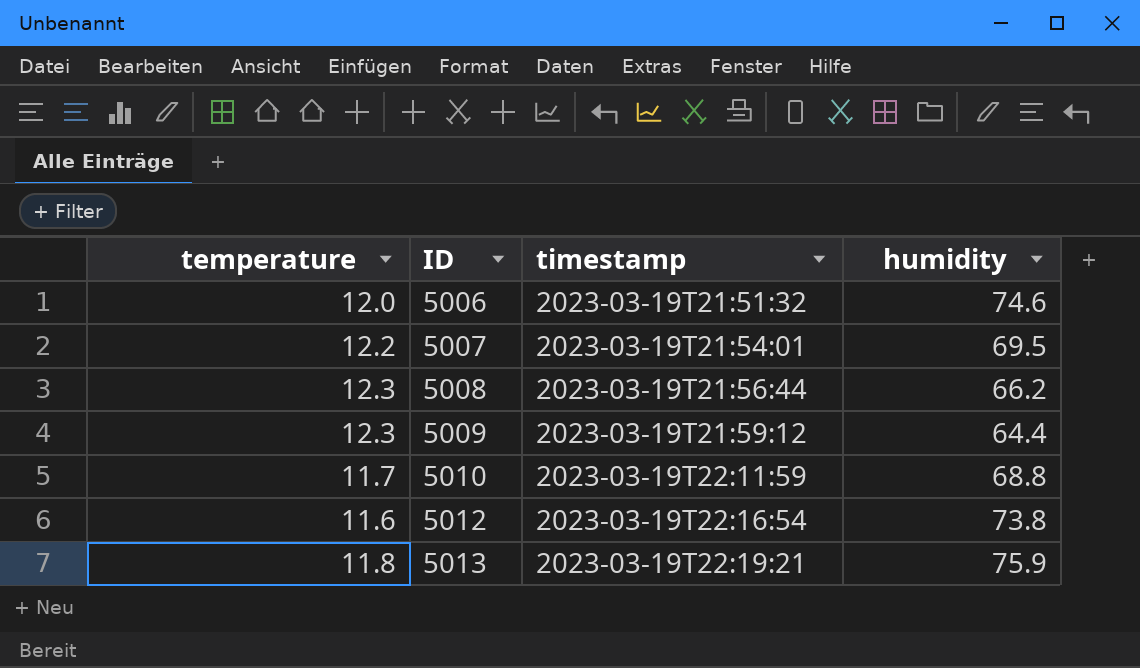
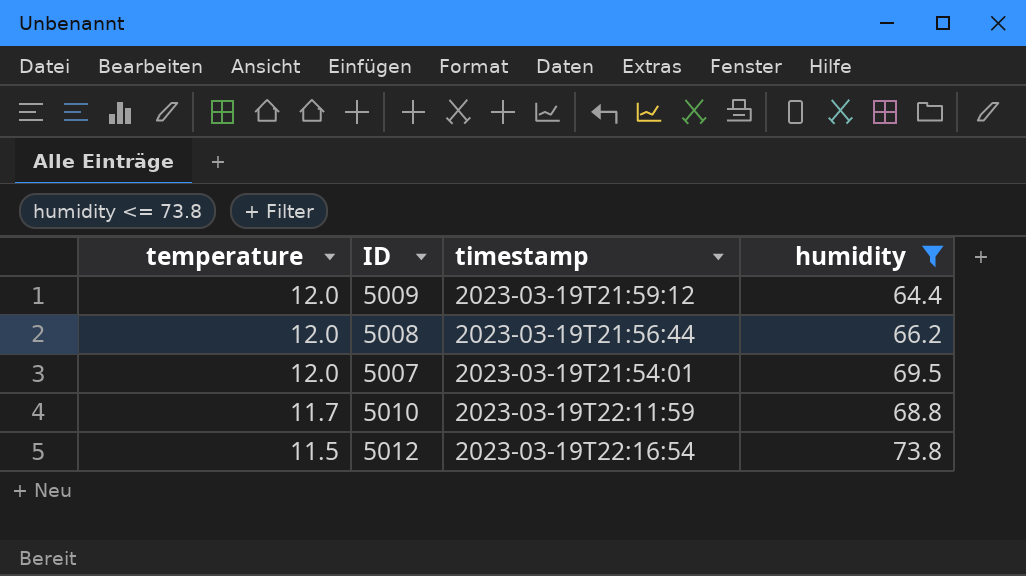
filter: none -> humidity <= 73.8
row order: ID ascending -> temperature descending
5009 | temperature: 12.3 -> 12.0
5008 | temperature: 12.3 -> 12.0
5007 | temperature: 12.2 -> 12.0
5012 | temperature: 11.6 -> 11.5

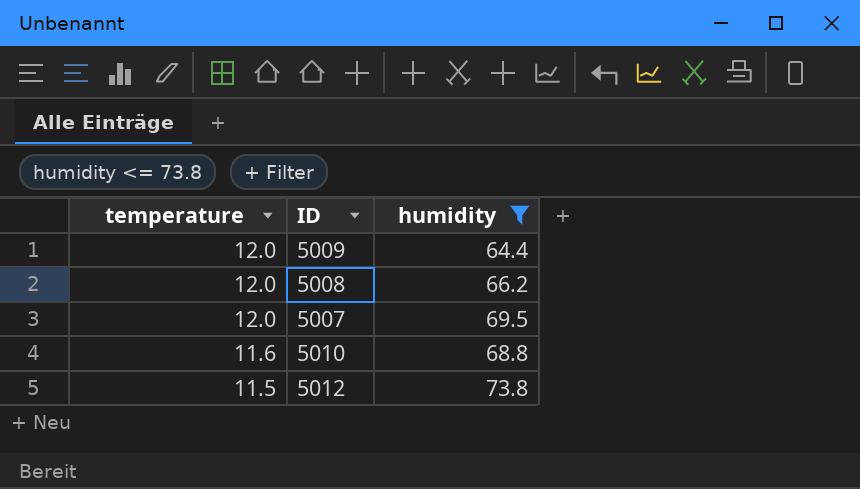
column timestamp | position: 3 -> none
5010 | temperature: 11.7 -> 11.6

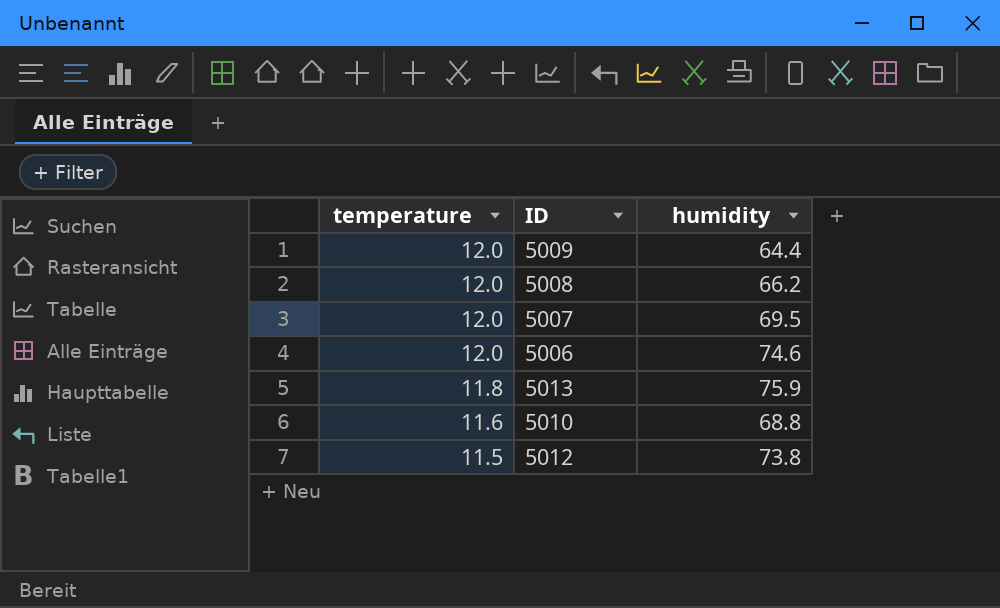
filter: humidity <= 73.8 -> none

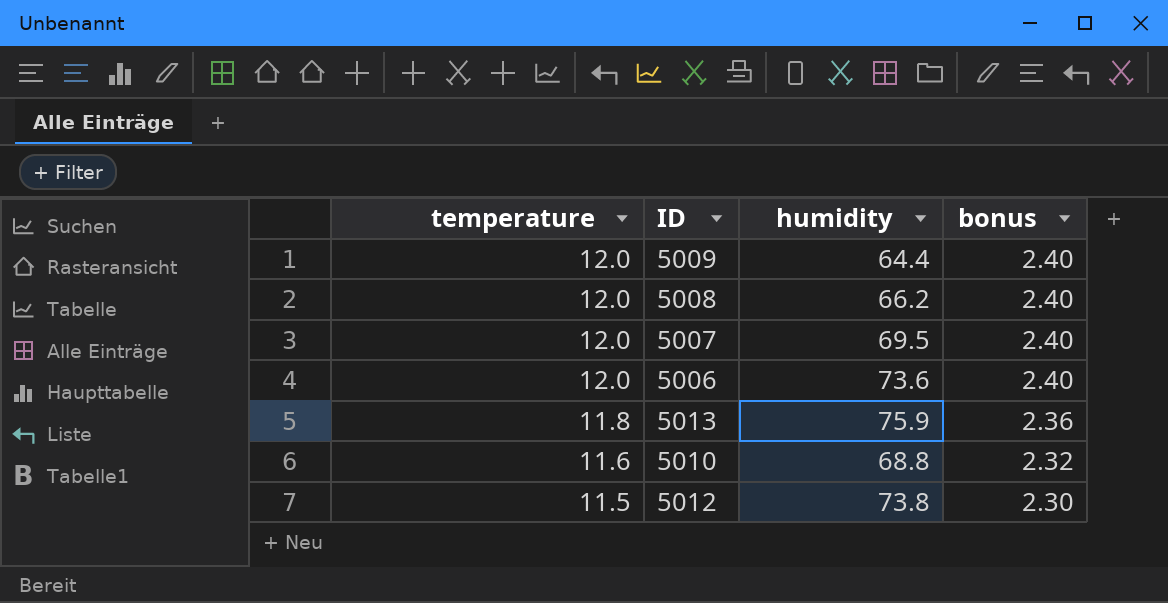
column bonus | formula: none -> [temperature] * 0.2
5006 | humidity: 74.6 -> 73.6

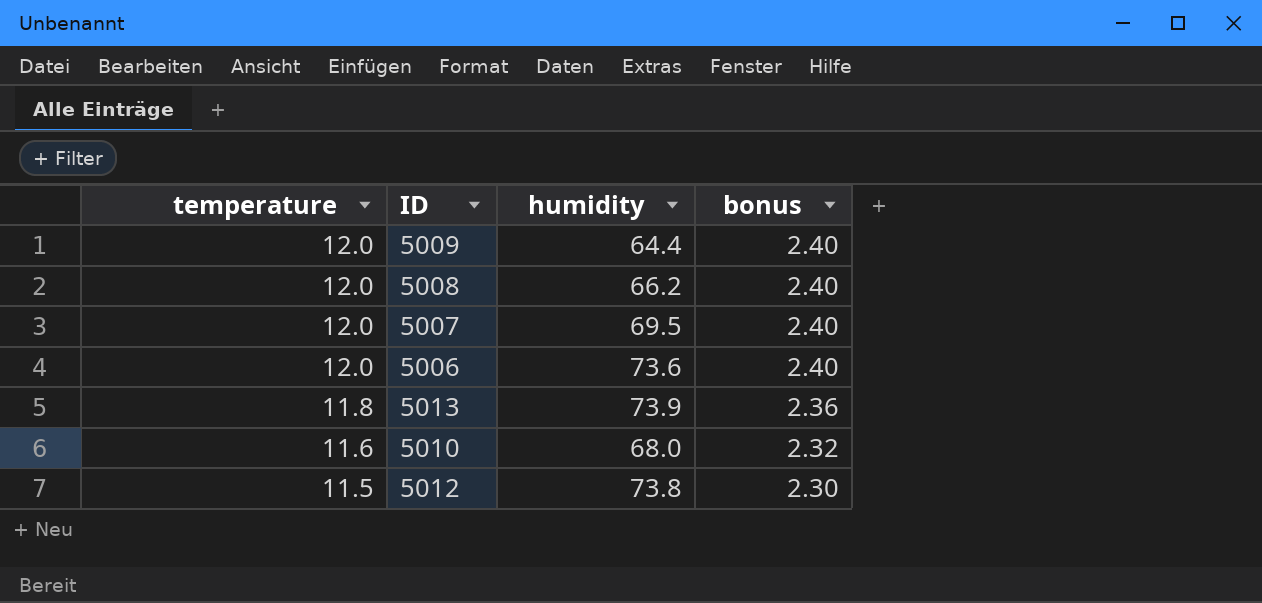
5013 | humidity: 75.9 -> 73.9
5010 | humidity: 68.8 -> 68.0

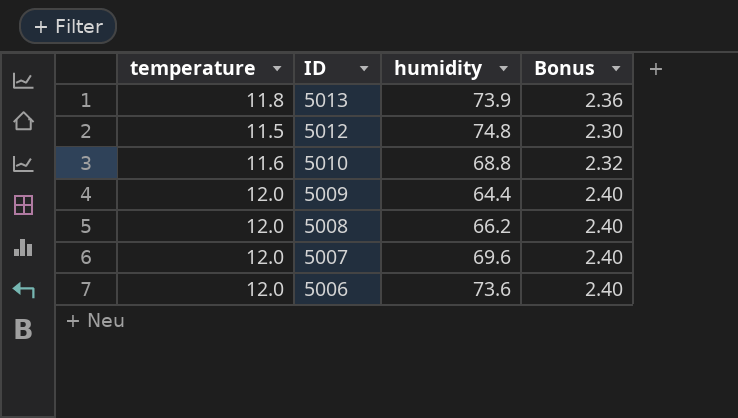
row order: temperature descending -> ID descending
column name: bonus -> Bonus
5012 | humidity: 73.8 -> 74.8
5010 | humidity: 68.0 -> 68.8
5007 | humidity: 69.5 -> 69.6

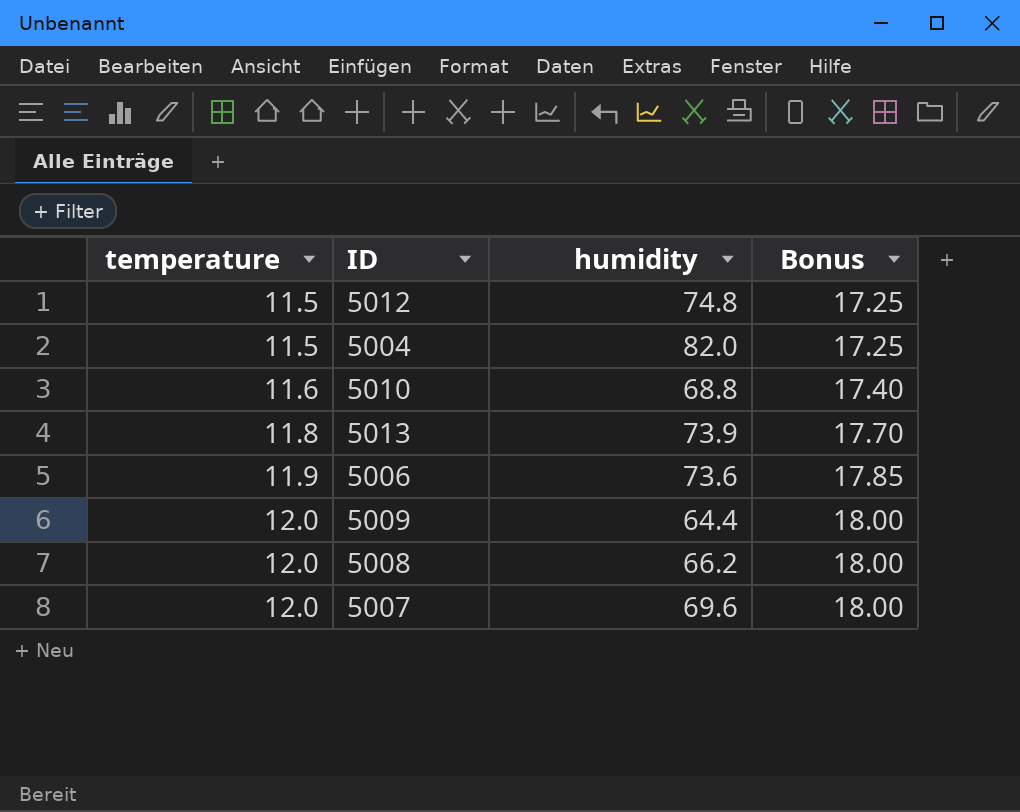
row order: ID descending -> temperature ascending
column Bonus | formula: [temperature] * 0.2 -> [temperature] * 1.5
row 5004: none -> 11.5 | 82.0 | 17.25
5006 | temperature: 12.0 -> 11.9

